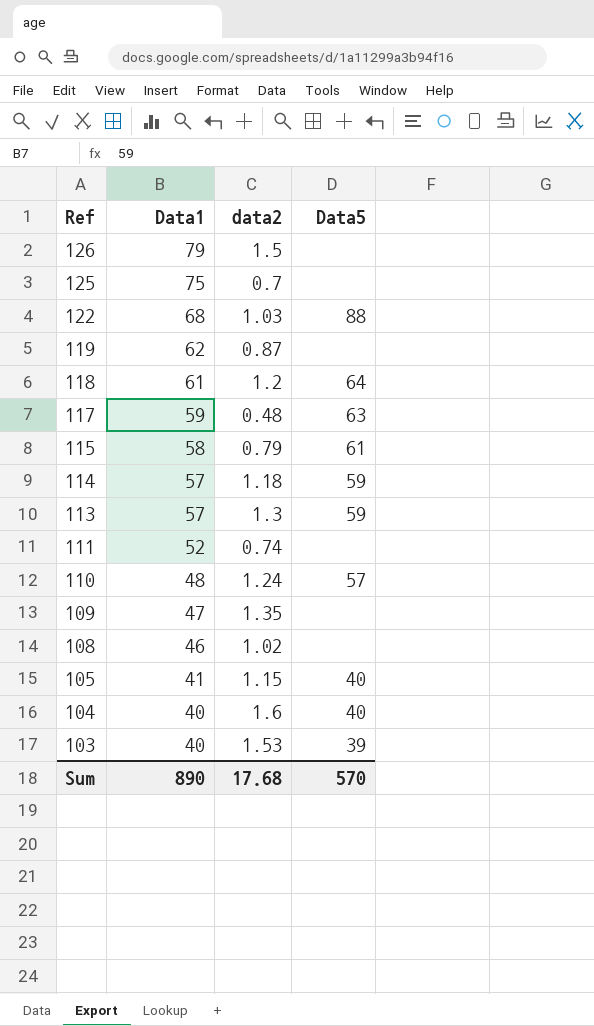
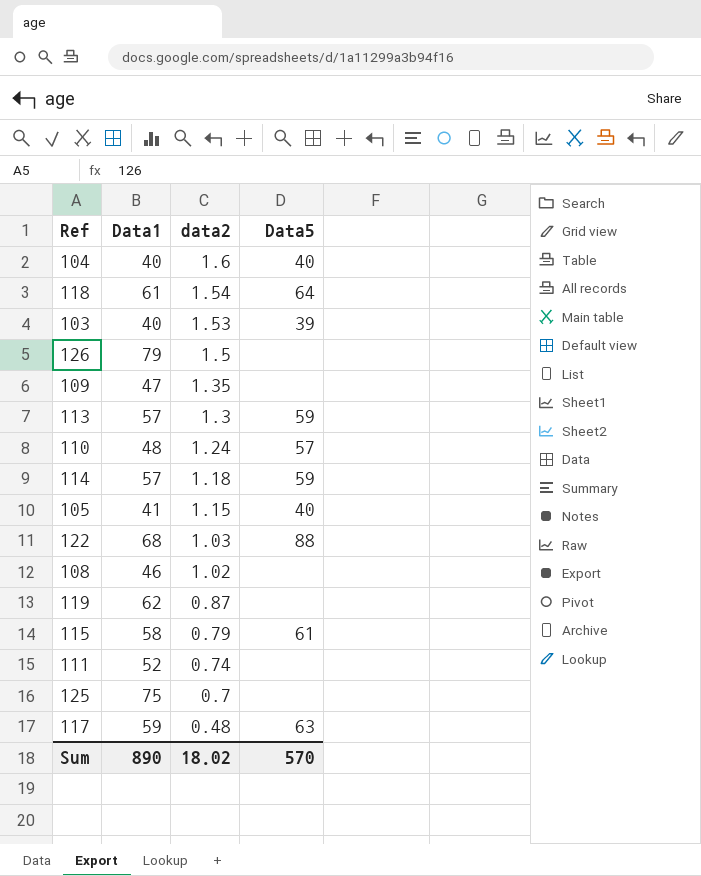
row order: Ref descending -> data2 descending
118 | data2: 1.2 -> 1.54
Sum | data2: 17.68 -> 18.02

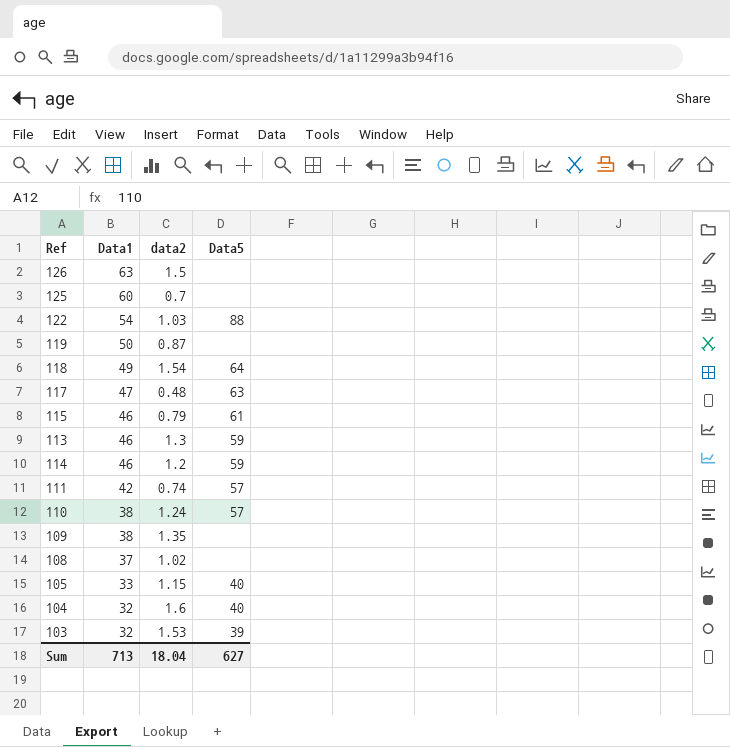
row order: data2 descending -> Data1 descending
126 | Data1: 79 -> 63
125 | Data1: 75 -> 60
122 | Data1: 68 -> 54
119 | Data1: 62 -> 50
118 | Data1: 61 -> 49
117 | Data1: 59 -> 47
115 | Data1: 58 -> 46
113 | Data1: 57 -> 46
114 | Data1: 57 -> 46
114 | data2: 1.18 -> 1.2
111 | Data1: 52 -> 42
111 | Data5: none -> 57
110 | Data1: 48 -> 38
109 | Data1: 47 -> 38
108 | Data1: 46 -> 37
105 | Data1: 41 -> 33
104 | Data1: 40 -> 32
103 | Data1: 40 -> 32
Sum | Data1: 890 -> 713
Sum | data2: 18.02 -> 18.04
Sum | Data5: 570 -> 627

